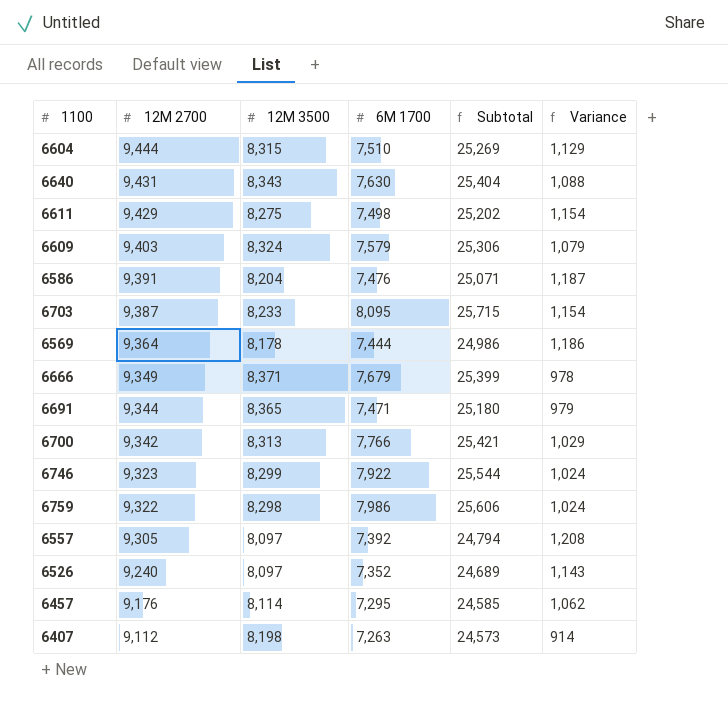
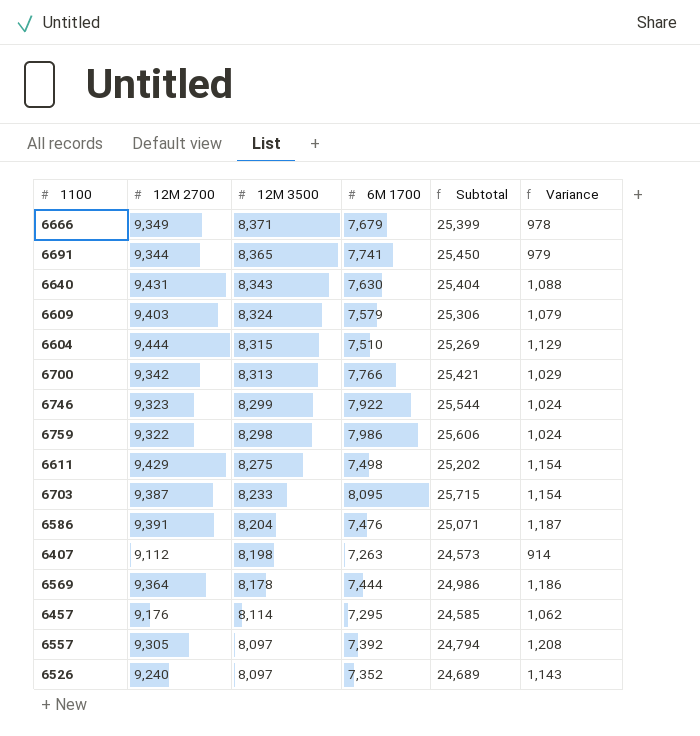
row order: 12M 2700 descending -> 12M 3500 descending
6691 | 6M 1700: 7,471 -> 7,741
6691 | Subtotal: 25,180 -> 25,450

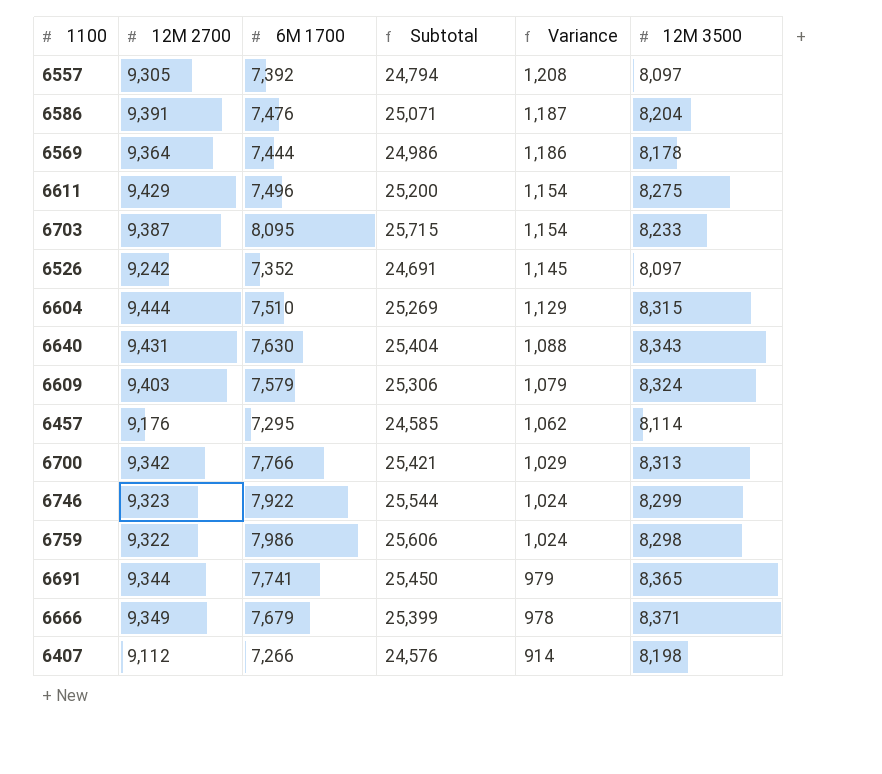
row order: 12M 3500 descending -> Variance descending
column 12M 3500 | position: 3 -> 6
6611 | 6M 1700: 7,498 -> 7,496
6611 | Subtotal: 25,202 -> 25,200
6526 | 12M 2700: 9,240 -> 9,242
6526 | Subtotal: 24,689 -> 24,691
6526 | Variance: 1,143 -> 1,145
6407 | 6M 1700: 7,263 -> 7,266
6407 | Subtotal: 24,573 -> 24,576

